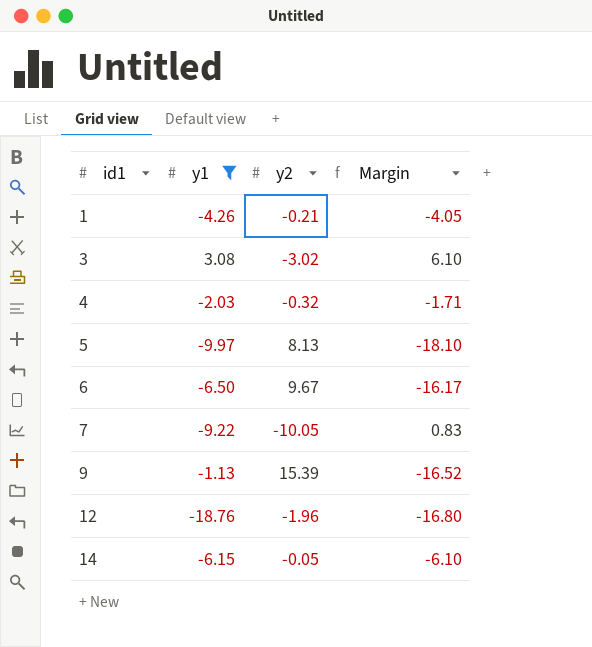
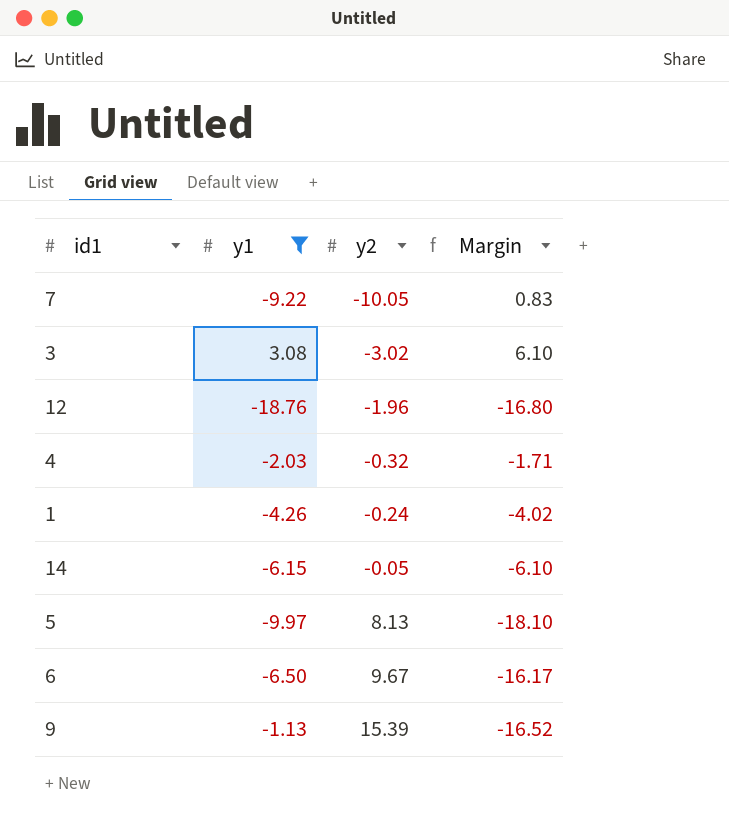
row order: id1 ascending -> y2 ascending
1 | y2: -0.21 -> -0.24
1 | Margin: -4.05 -> -4.02

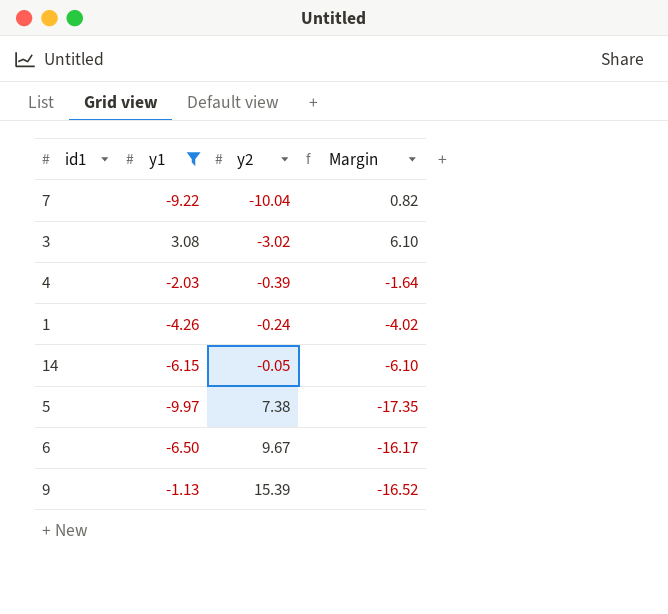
row 12: -18.76 | -1.96 | -16.80 -> none
7 | y2: -10.05 -> -10.04
7 | Margin: 0.83 -> 0.82
4 | y2: -0.32 -> -0.39
4 | Margin: -1.71 -> -1.64
5 | y2: 8.13 -> 7.38
5 | Margin: -18.10 -> -17.35

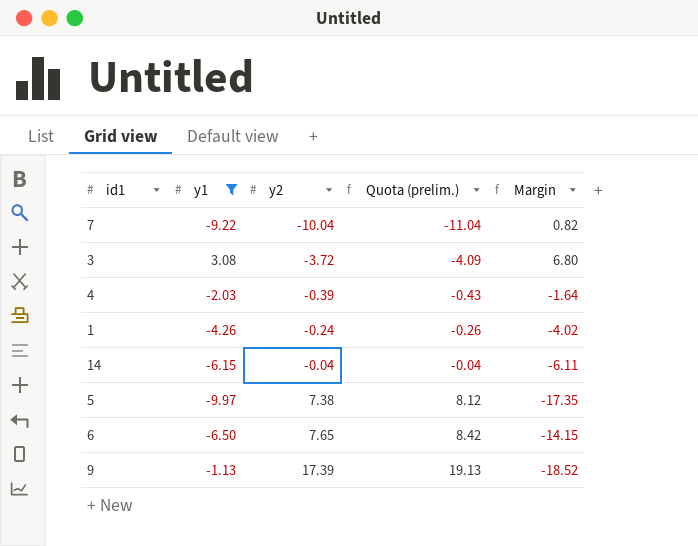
column Quota (prelim.) | formula: none -> [y2] * 1.1
3 | y2: -3.02 -> -3.72
3 | Margin: 6.10 -> 6.80
14 | y2: -0.05 -> -0.04
14 | Margin: -6.10 -> -6.11
6 | y2: 9.67 -> 7.65
6 | Margin: -16.17 -> -14.15
9 | y2: 15.39 -> 17.39
9 | Margin: -16.52 -> -18.52

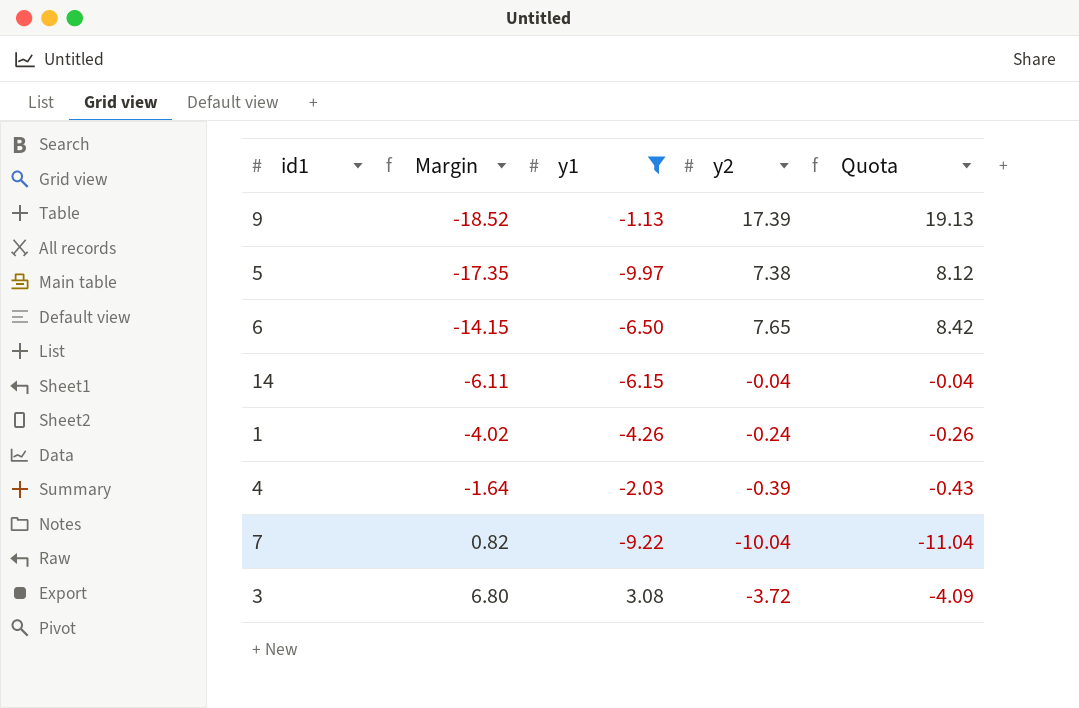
row order: y2 ascending -> Margin ascending
column Margin | position: 5 -> 2
column name: Quota (prelim.) -> Quota

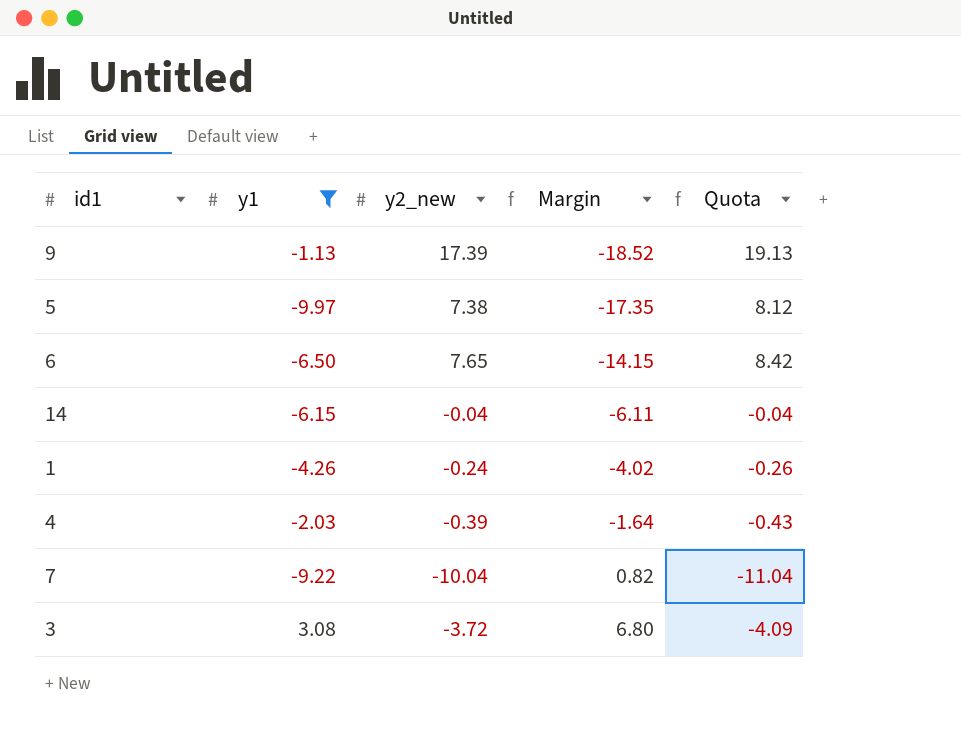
column name: y2 -> y2_new
column Margin | position: 2 -> 4

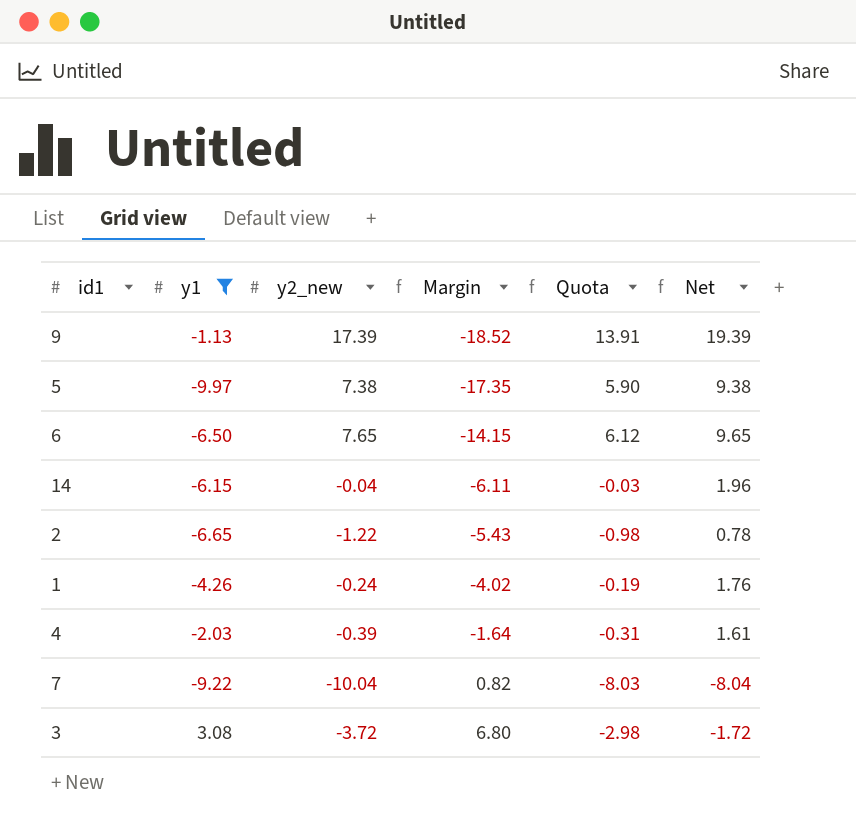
column Quota | formula: [y2_new] * 1.1 -> [y2_new] * 0.8
column Net | formula: none -> [y2_new] + 2
row 2: none -> -6.65 | -1.22 | -5.43 | -0.98 | 0.78

